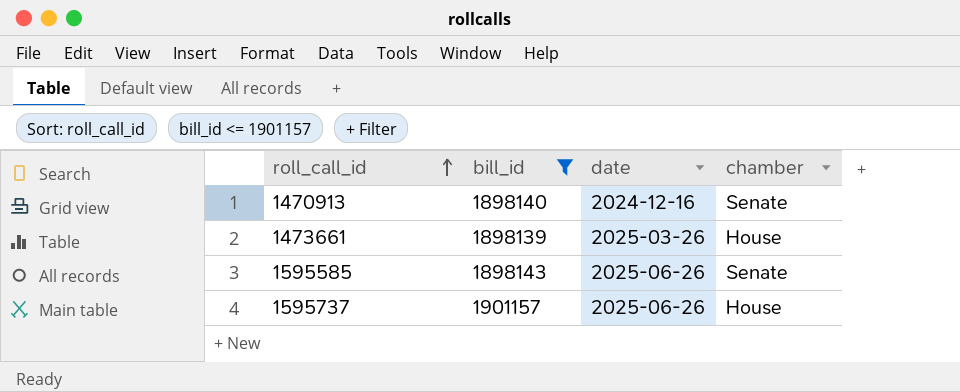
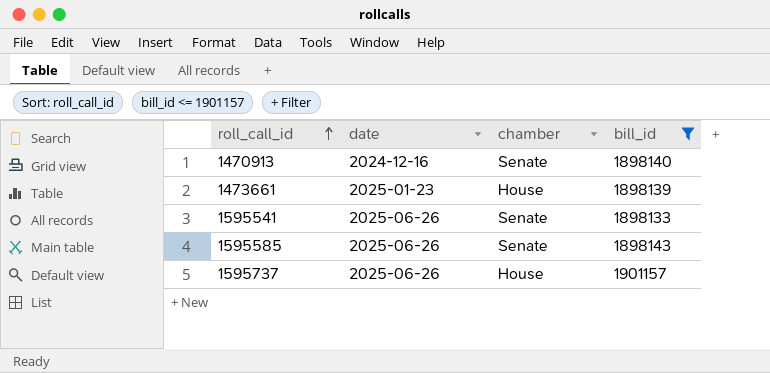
column bill_id | position: 2 -> 4
1473661 | date: 2025-03-26 -> 2025-01-23
row 1595541: none -> 2025-06-26 | Senate | 1898133

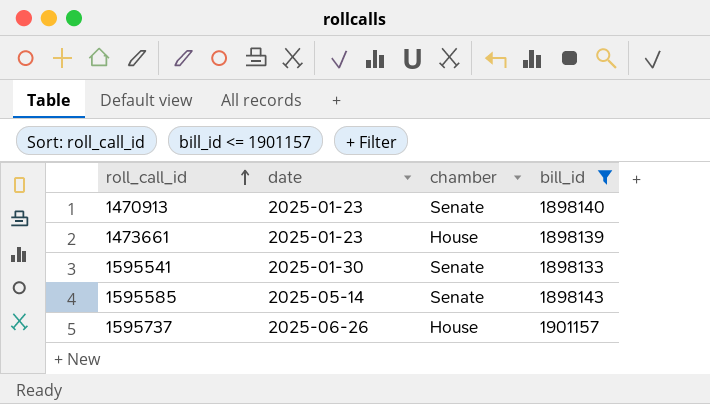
1470913 | date: 2024-12-16 -> 2025-01-23
1595541 | date: 2025-06-26 -> 2025-01-30
1595585 | date: 2025-06-26 -> 2025-05-14

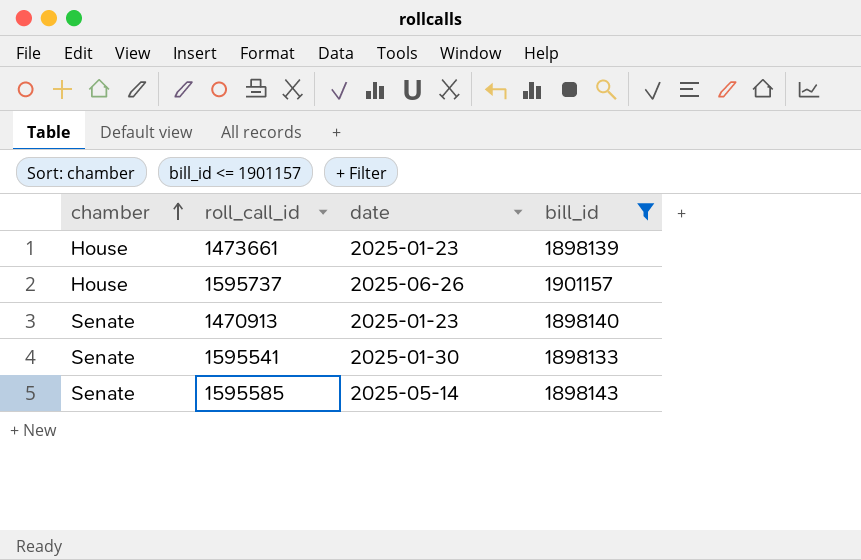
row order: roll_call_id ascending -> chamber ascending
column chamber | position: 3 -> 1

